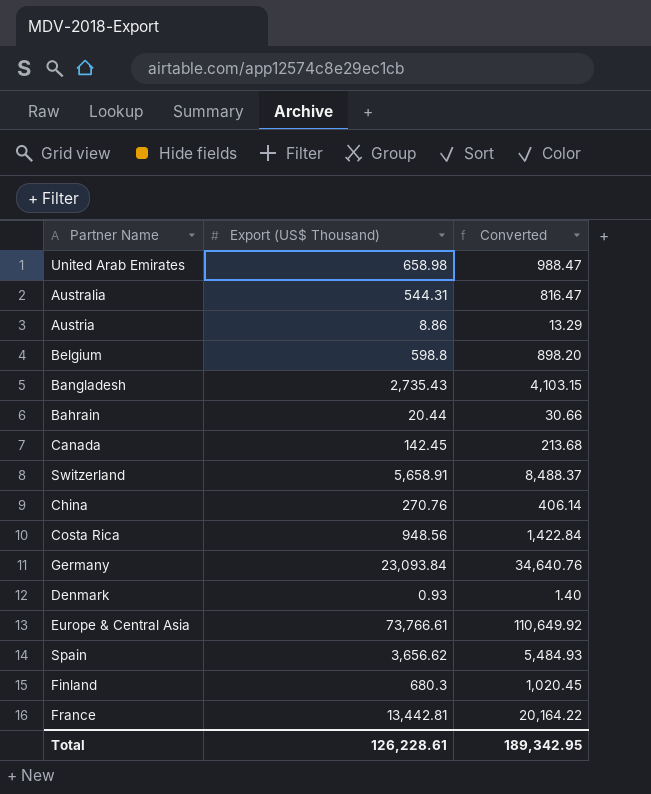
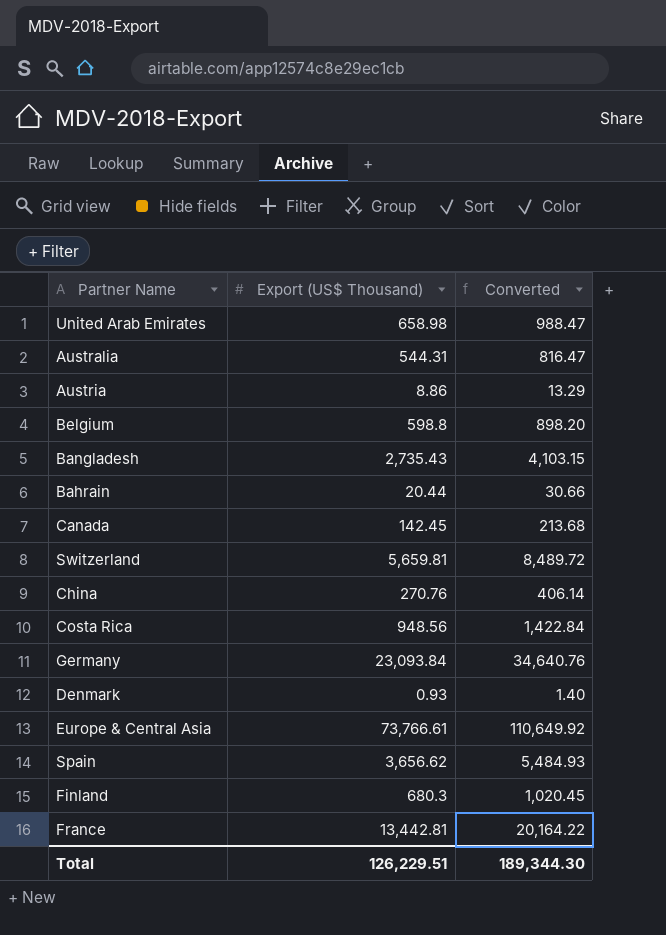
Switzerland | Export (US$ Thousand): 5,658.91 -> 5,659.81
Switzerland | Converted: 8,488.37 -> 8,489.72
Total | Export (US$ Thousand): 126,228.61 -> 126,229.51
Total | Converted: 189,342.95 -> 189,344.30

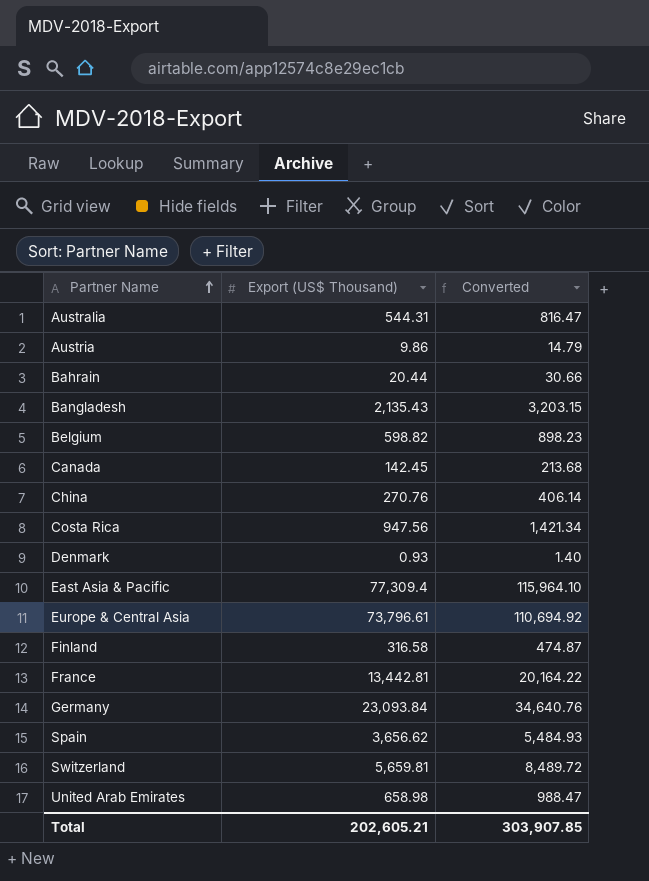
row order: none -> Partner Name ascending
Austria | Export (US$ Thousand): 8.86 -> 9.86
Austria | Converted: 13.29 -> 14.79
Bangladesh | Export (US$ Thousand): 2,735.43 -> 2,135.43
Bangladesh | Converted: 4,103.15 -> 3,203.15
Belgium | Export (US$ Thousand): 598.8 -> 598.82
Belgium | Converted: 898.20 -> 898.23
Costa Rica | Export (US$ Thousand): 948.56 -> 947.56
Costa Rica | Converted: 1,422.84 -> 1,421.34
row East Asia & Pacific: none -> 77,309.4 | 115,964.10
Europe & Central Asia | Export (US$ Thousand): 73,766.61 -> 73,796.61
Europe & Central Asia | Converted: 110,649.92 -> 110,694.92
Finland | Export (US$ Thousand): 680.3 -> 316.58
Finland | Converted: 1,020.45 -> 474.87
Total | Export (US$ Thousand): 126,229.51 -> 202,605.21
Total | Converted: 189,344.30 -> 303,907.85

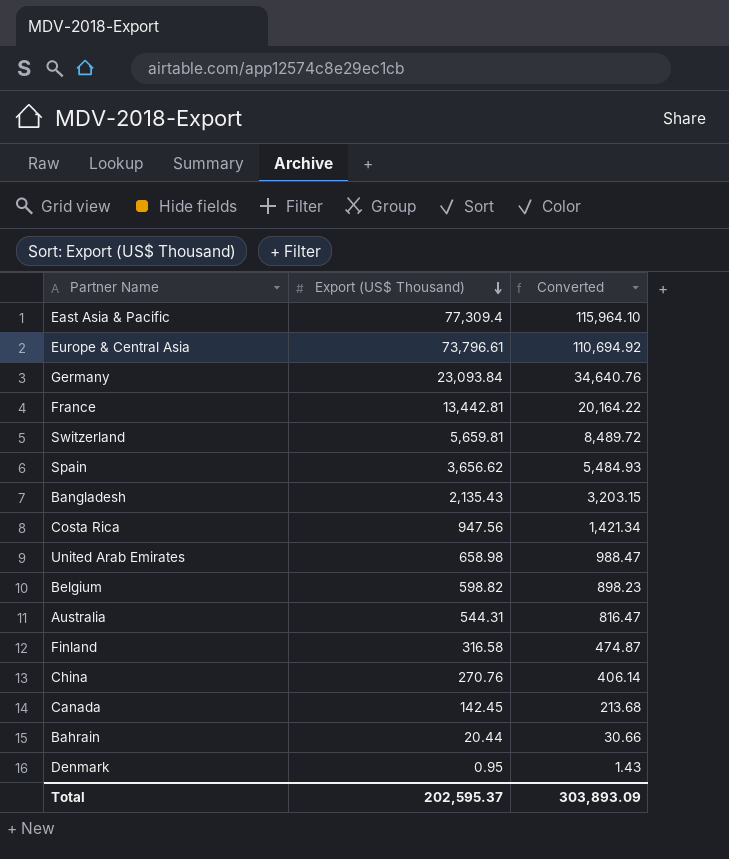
row order: Partner Name ascending -> Export (US$ Thousand) descending
row Austria: 9.86 | 14.79 -> none
Denmark | Export (US$ Thousand): 0.93 -> 0.95
Denmark | Converted: 1.40 -> 1.43
Total | Export (US$ Thousand): 202,605.21 -> 202,595.37
Total | Converted: 303,907.85 -> 303,893.09

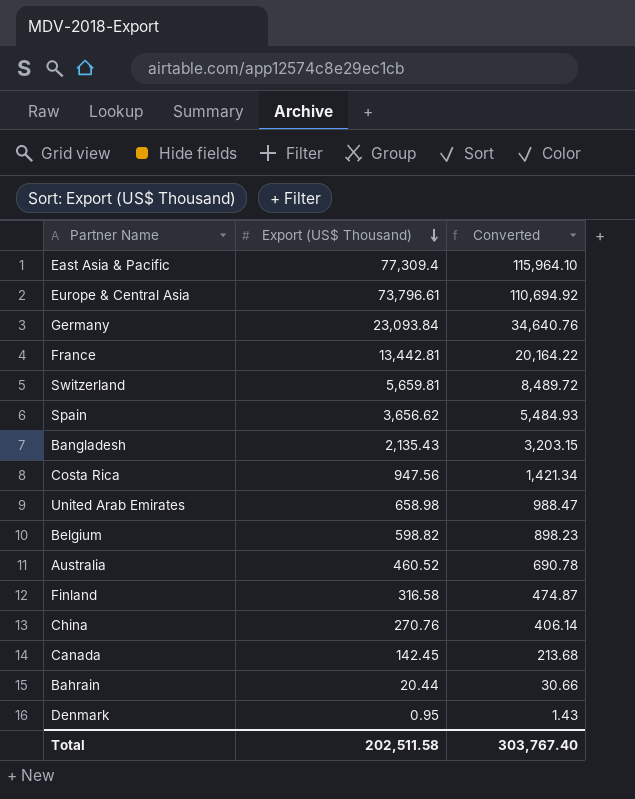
Australia | Export (US$ Thousand): 544.31 -> 460.52
Australia | Converted: 816.47 -> 690.78
Total | Export (US$ Thousand): 202,595.37 -> 202,511.58
Total | Converted: 303,893.09 -> 303,767.40

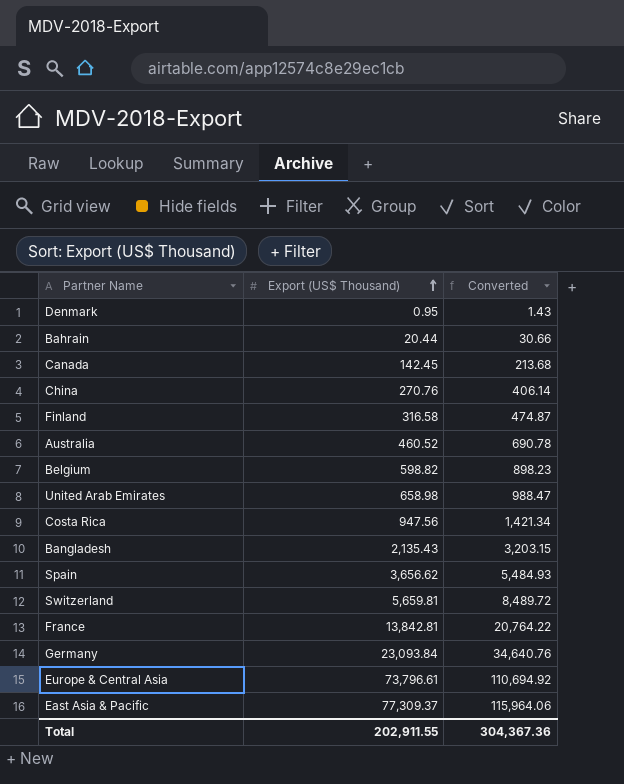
row order: Export (US$ Thousand) descending -> Export (US$ Thousand) ascending
France | Export (US$ Thousand): 13,442.81 -> 13,842.81
France | Converted: 20,164.22 -> 20,764.22
East Asia & Pacific | Export (US$ Thousand): 77,309.4 -> 77,309.37
East Asia & Pacific | Converted: 115,964.10 -> 115,964.06
Total | Export (US$ Thousand): 202,511.58 -> 202,911.55
Total | Converted: 303,767.40 -> 304,367.36

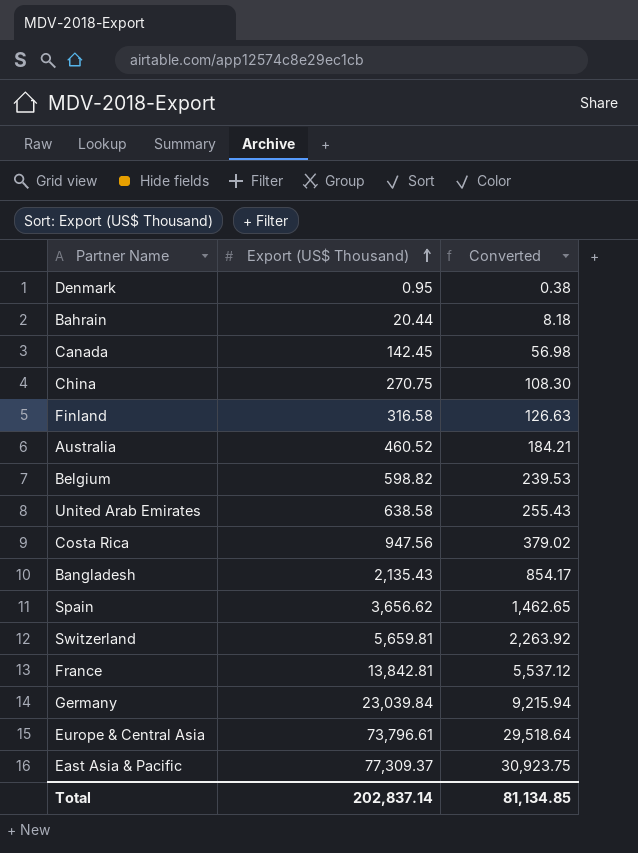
column Converted | formula: [Export (US$ Thousand)] * 1.5 -> [Export (US$ Thousand)] * 0.4
China | Export (US$ Thousand): 270.76 -> 270.75
United Arab Emirates | Export (US$ Thousand): 658.98 -> 638.58
Germany | Export (US$ Thousand): 23,093.84 -> 23,039.84
Total | Export (US$ Thousand): 202,911.55 -> 202,837.14
Total | Converted: 304,367.36 -> 81,134.85

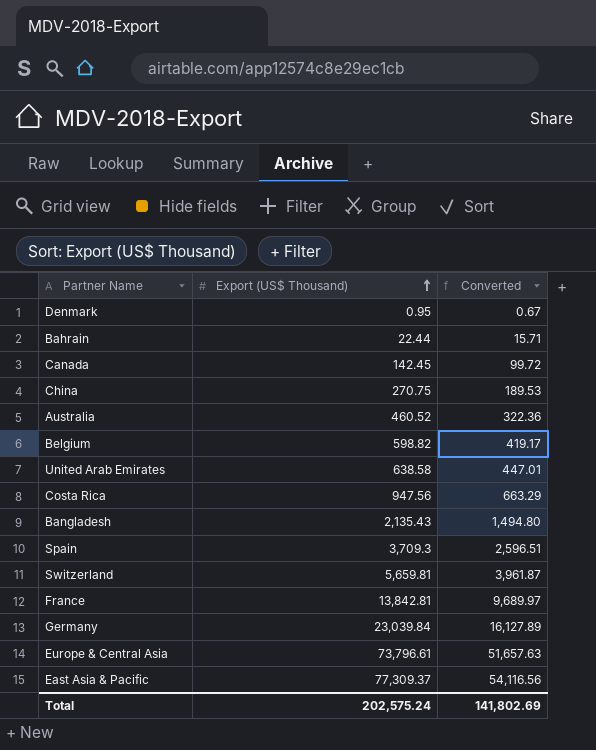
column Converted | formula: [Export (US$ Thousand)] * 0.4 -> [Export (US$ Thousand)] * 0.7
row Finland: 316.58 | 126.63 -> none
Bahrain | Export (US$ Thousand): 20.44 -> 22.44
Spain | Export (US$ Thousand): 3,656.62 -> 3,709.3
Total | Export (US$ Thousand): 202,837.14 -> 202,575.24
Total | Converted: 81,134.85 -> 141,802.69

